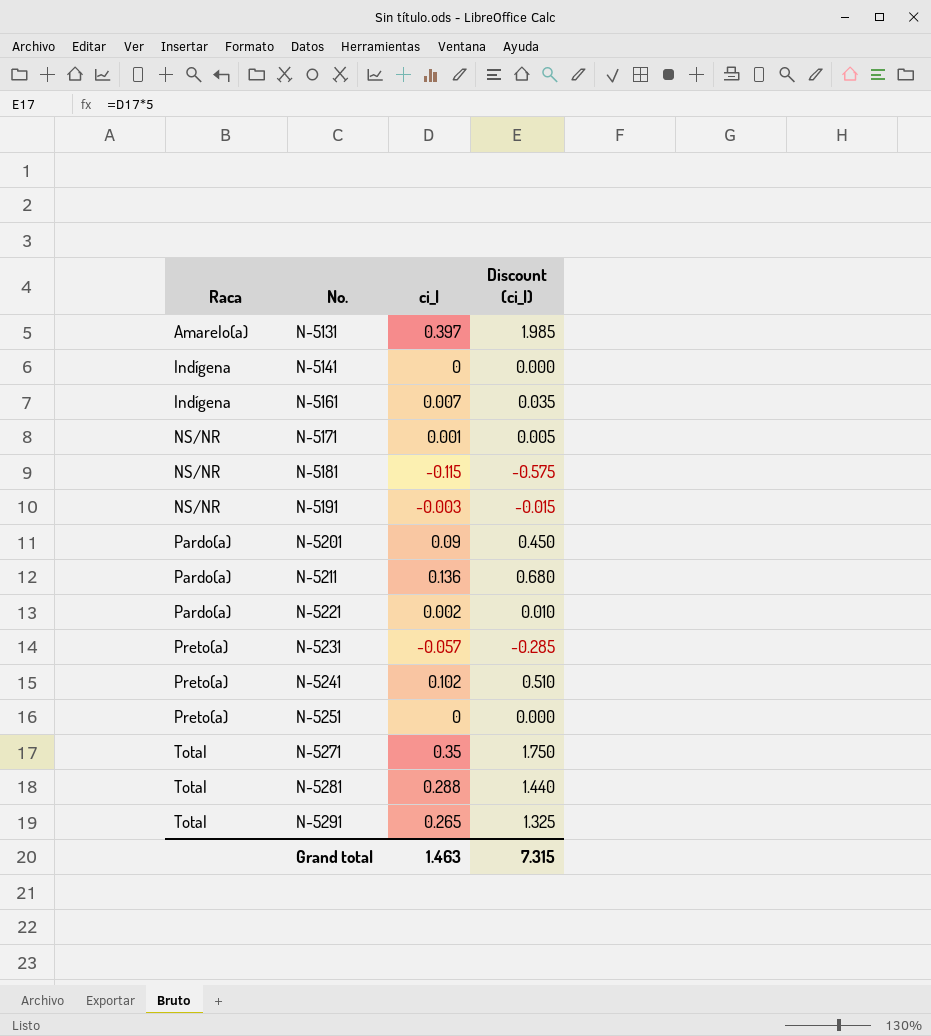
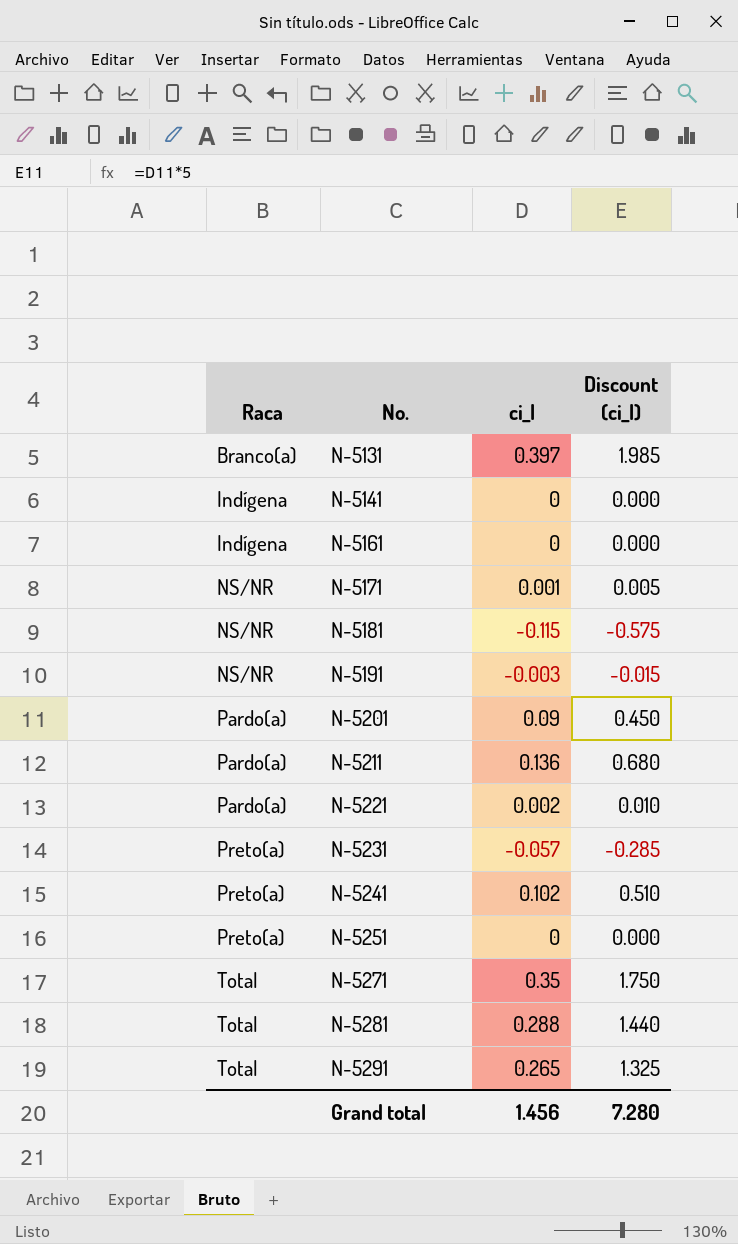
N-5131 | Raca: Amarelo(a) -> Branco(a)
N-5161 | ci_l: 0.007 -> 0
N-5161 | Discount (ci_l): 0.035 -> 0.000
Grand total | ci_l: 1.463 -> 1.456
Grand total | Discount (ci_l): 7.315 -> 7.280

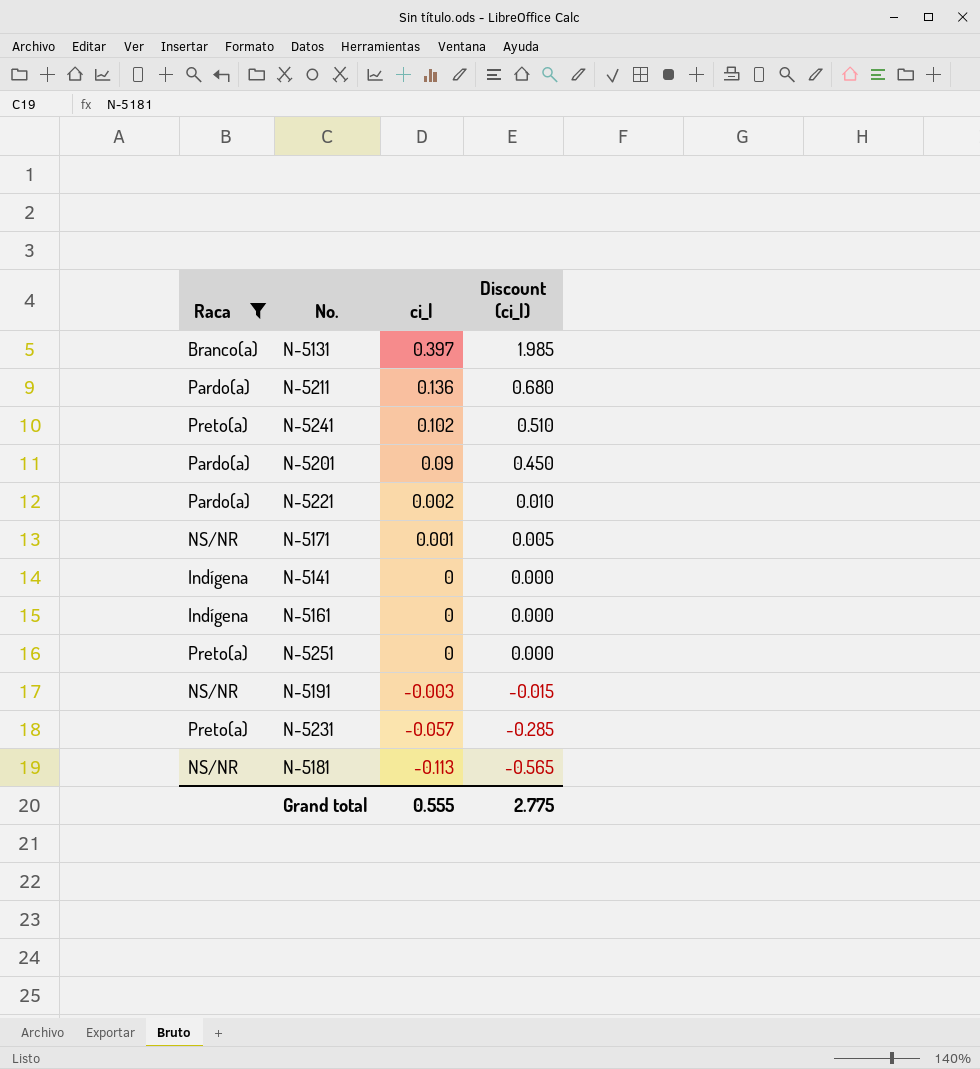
filter: none -> Raca != Total
row order: Raca ascending -> ci_l descending
N-5181 | ci_l: -0.115 -> -0.113
N-5181 | Discount (ci_l): -0.575 -> -0.565
Grand total | ci_l: 1.456 -> 0.555
Grand total | Discount (ci_l): 7.280 -> 2.775

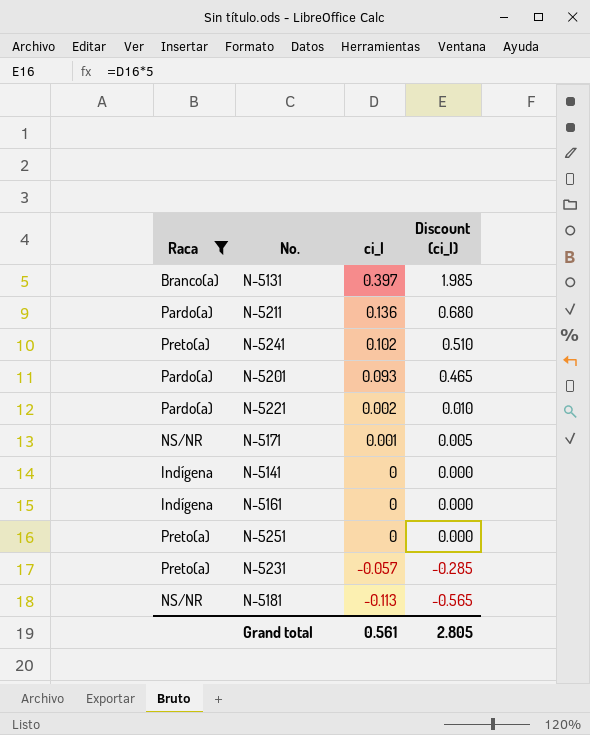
row N-5191: NS/NR | -0.003 | -0.015 -> none
N-5201 | ci_l: 0.09 -> 0.093
N-5201 | Discount (ci_l): 0.450 -> 0.465
Grand total | ci_l: 0.555 -> 0.561
Grand total | Discount (ci_l): 2.775 -> 2.805

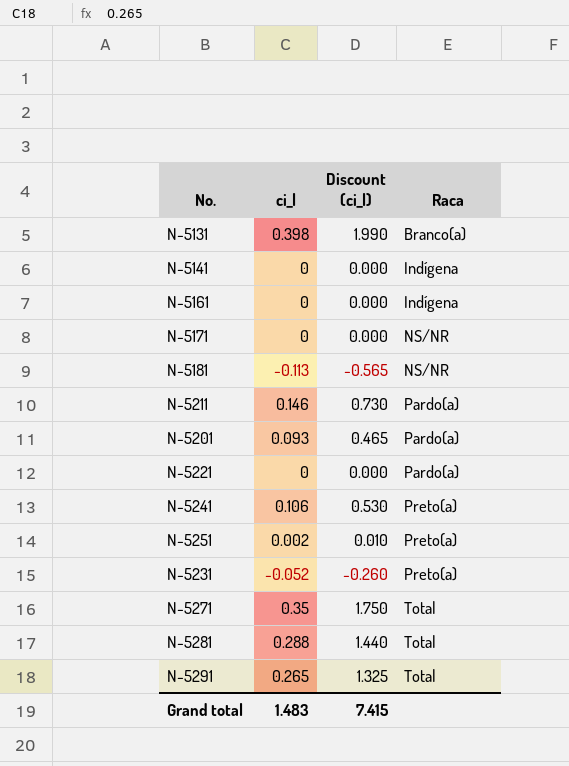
filter: Raca != Total -> none
row order: ci_l descending -> Raca ascending
column Raca | position: 1 -> 4
N-5131 | ci_l: 0.397 -> 0.398
N-5131 | Discount (ci_l): 1.985 -> 1.990
N-5171 | ci_l: 0.001 -> 0
N-5171 | Discount (ci_l): 0.005 -> 0.000
N-5211 | ci_l: 0.136 -> 0.146
N-5211 | Discount (ci_l): 0.680 -> 0.730
N-5221 | ci_l: 0.002 -> 0
N-5221 | Discount (ci_l): 0.010 -> 0.000
N-5241 | ci_l: 0.102 -> 0.106
N-5241 | Discount (ci_l): 0.510 -> 0.530
N-5251 | ci_l: 0 -> 0.002
N-5251 | Discount (ci_l): 0.000 -> 0.010
N-5231 | ci_l: -0.057 -> -0.052
N-5231 | Discount (ci_l): -0.285 -> -0.260
Grand total | ci_l: 0.561 -> 1.483
Grand total | Discount (ci_l): 2.805 -> 7.415

